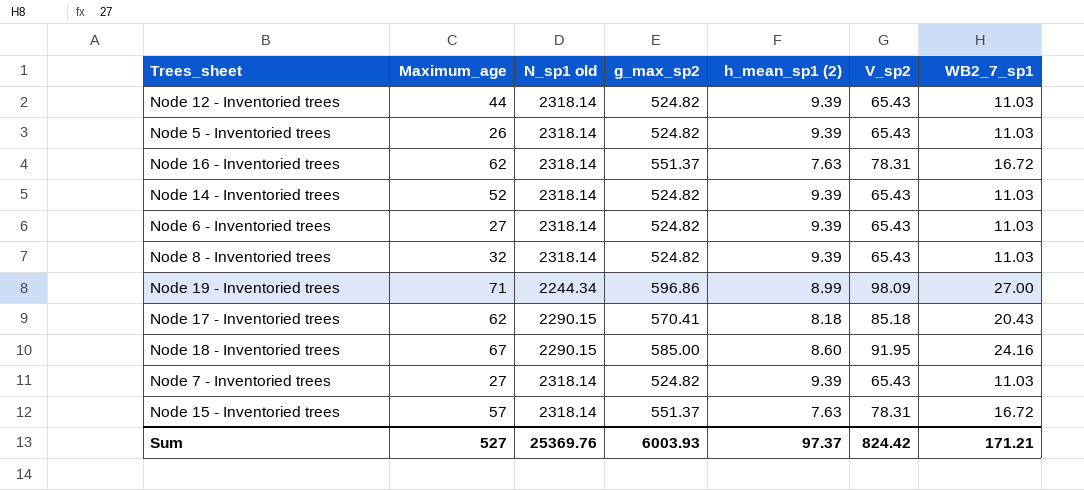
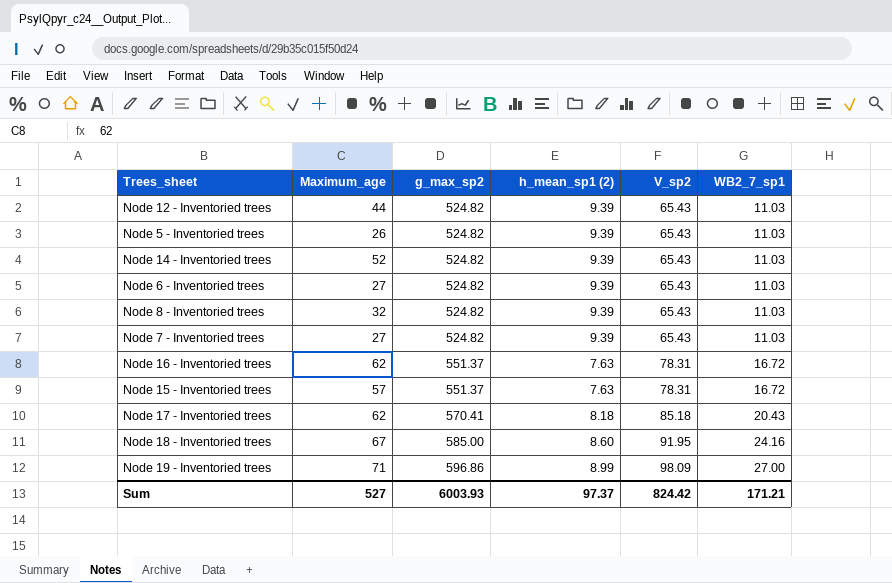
row order: none -> g_max_sp2 ascending
column N_sp1 old | position: 3 -> none

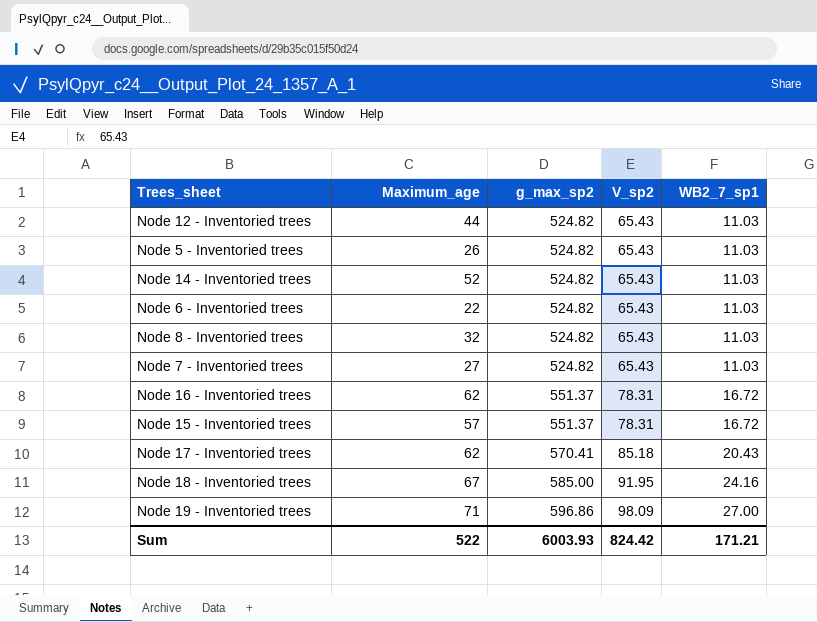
column h_mean_sp1 (2) | position: 4 -> none
Node 6 - Inventoried trees | Maximum_age: 27 -> 22
Sum | Maximum_age: 527 -> 522

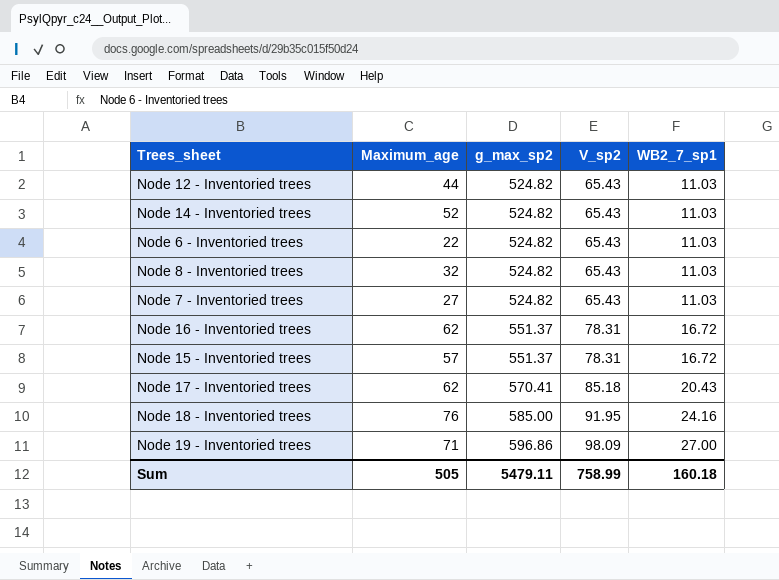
row Node 5 - Inventoried trees: 26 | 524.82 | 65.43 | 11.03 -> none
Node 18 - Inventoried trees | Maximum_age: 67 -> 76
Sum | Maximum_age: 522 -> 505
Sum | g_max_sp2: 6003.93 -> 5479.11
Sum | V_sp2: 824.42 -> 758.99
Sum | WB2_7_sp1: 171.21 -> 160.18

